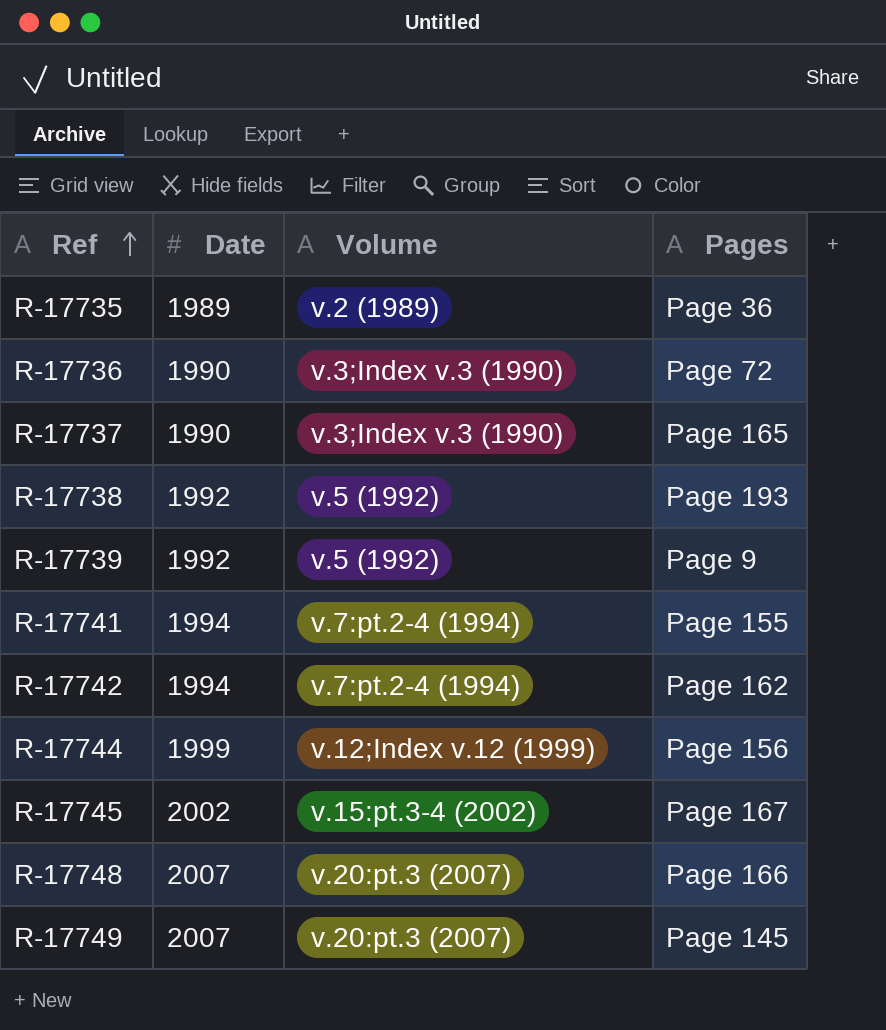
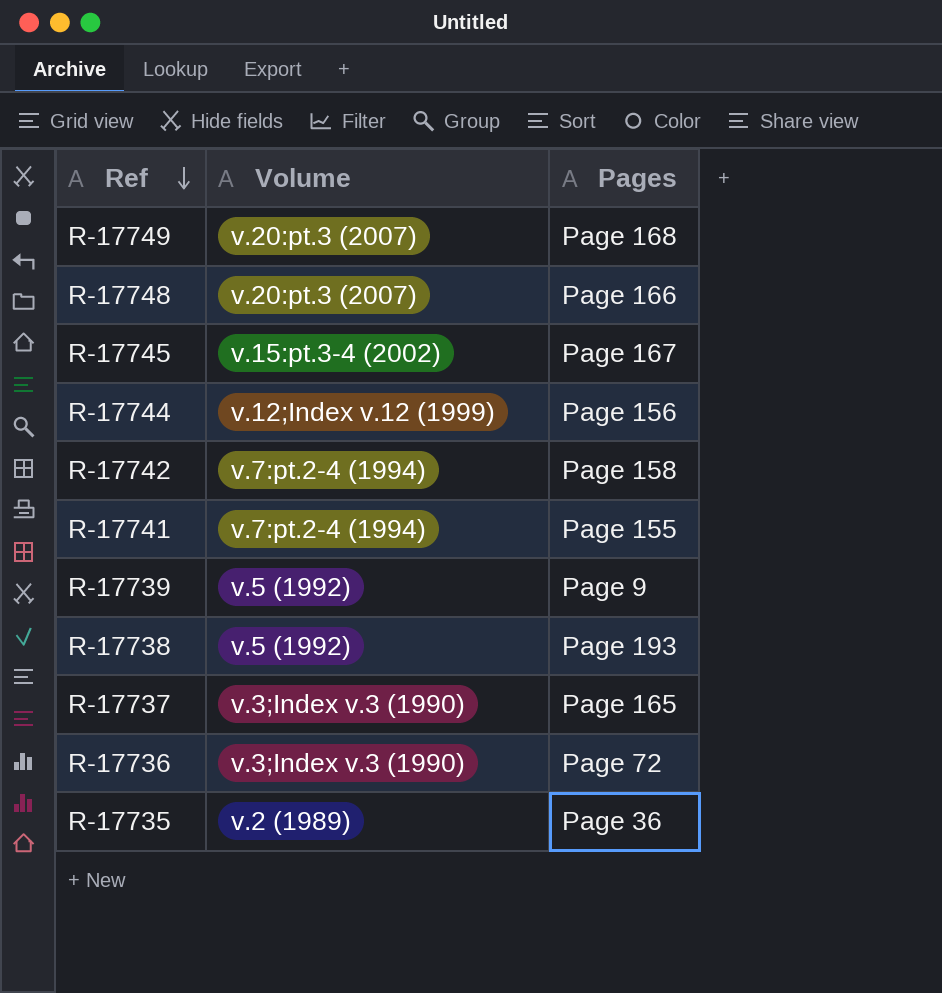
row order: Ref ascending -> Ref descending
column Date | position: 2 -> none
R-17749 | Pages: Page 145 -> Page 168
R-17742 | Pages: Page 162 -> Page 158

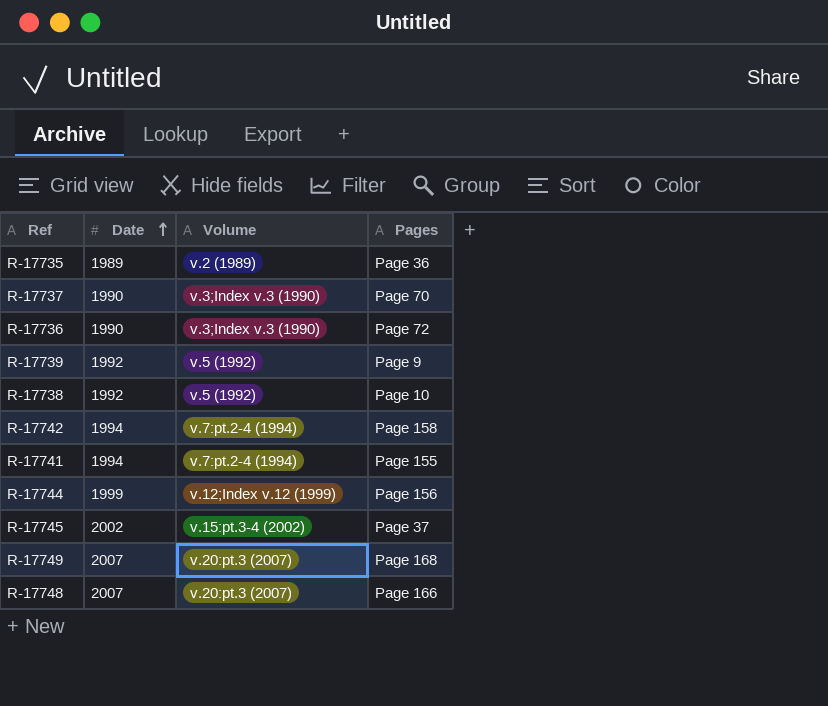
row order: Ref descending -> Date ascending
column Date | position: none -> 2
R-17737 | Pages: Page 165 -> Page 70
R-17738 | Pages: Page 193 -> Page 10
R-17745 | Pages: Page 167 -> Page 37

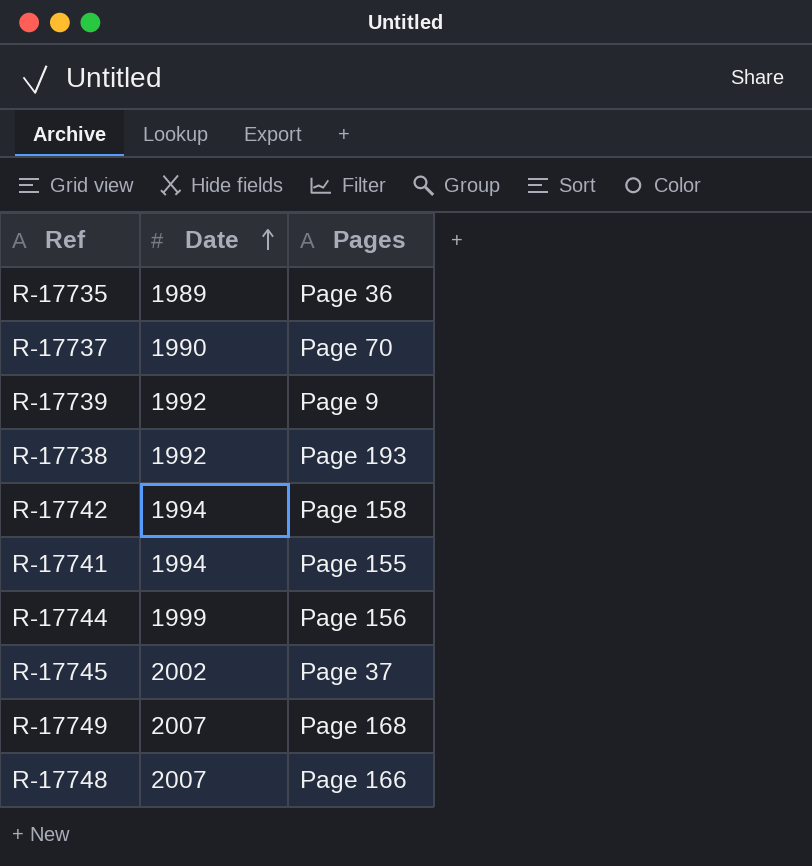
column Volume | position: 3 -> none
row R-17736: 1990 | v.3;Index v.3 (1990) | Page 72 -> none
R-17738 | Pages: Page 10 -> Page 193

